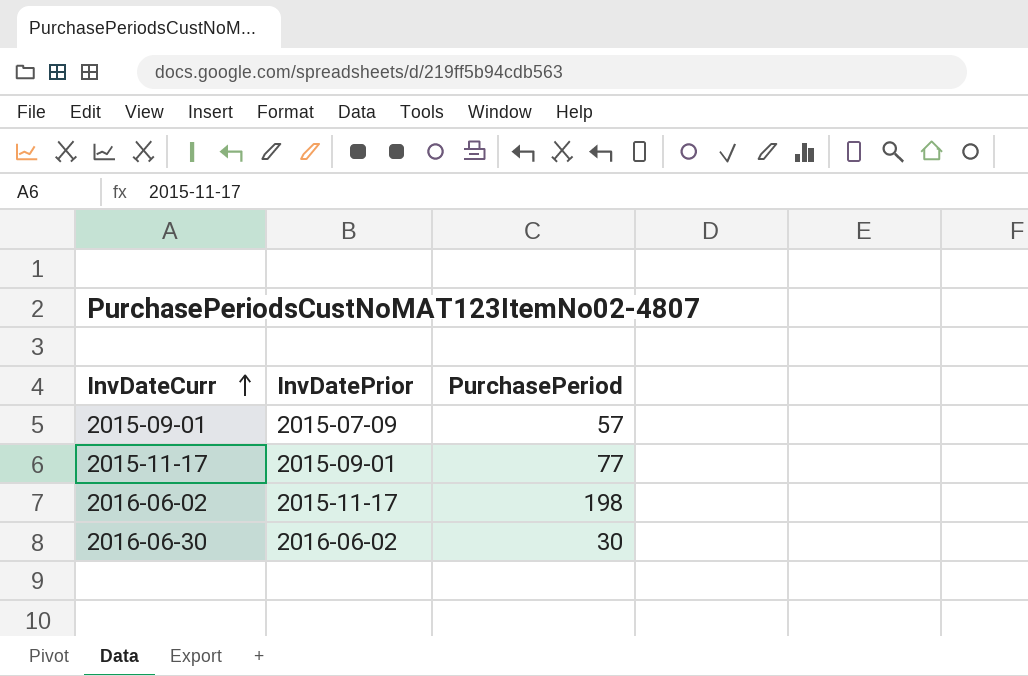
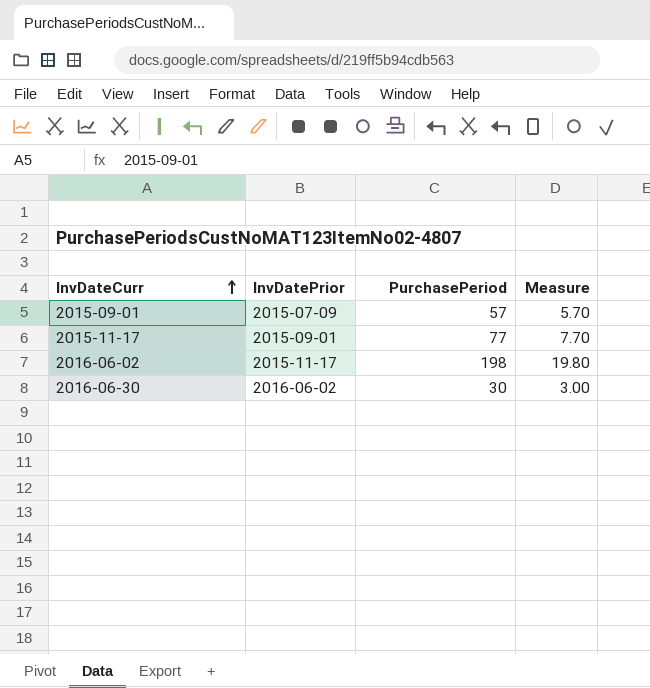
column Measure | formula: none -> [PurchasePeriod] * 0.1

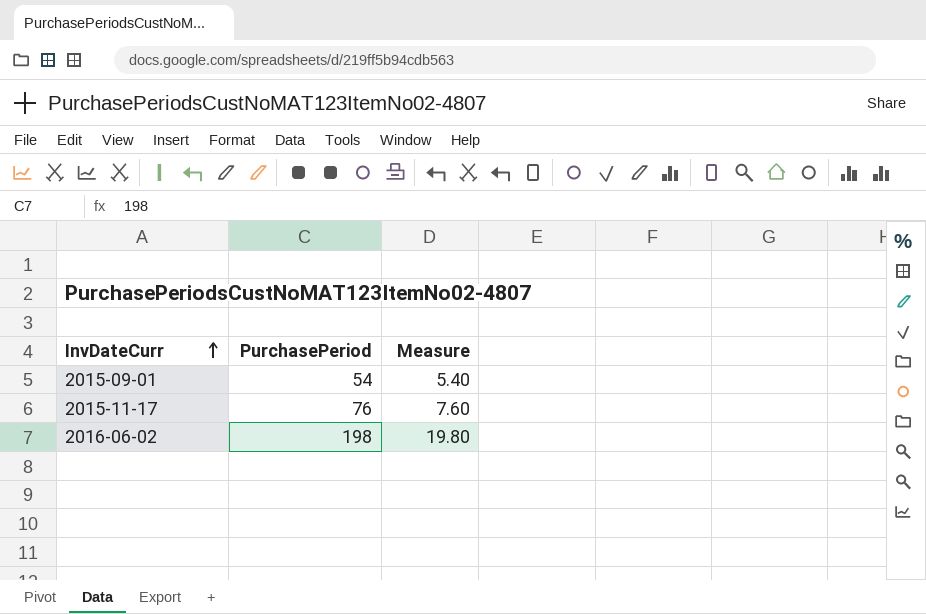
column InvDatePrior | position: 2 -> none
row 2016-06-30: 2016-06-02 | 30 | 3.00 -> none
2015-09-01 | PurchasePeriod: 57 -> 54
2015-09-01 | Measure: 5.70 -> 5.40
2015-11-17 | PurchasePeriod: 77 -> 76
2015-11-17 | Measure: 7.70 -> 7.60

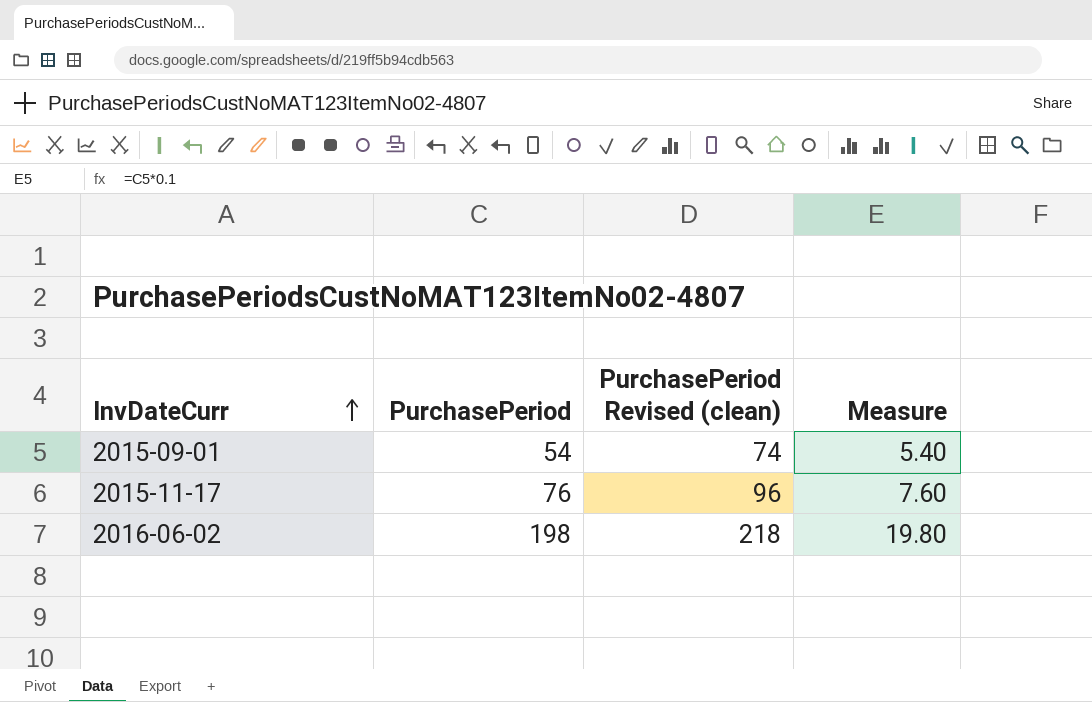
column PurchasePeriod Revised (clean) | formula: none -> [PurchasePeriod] + 20

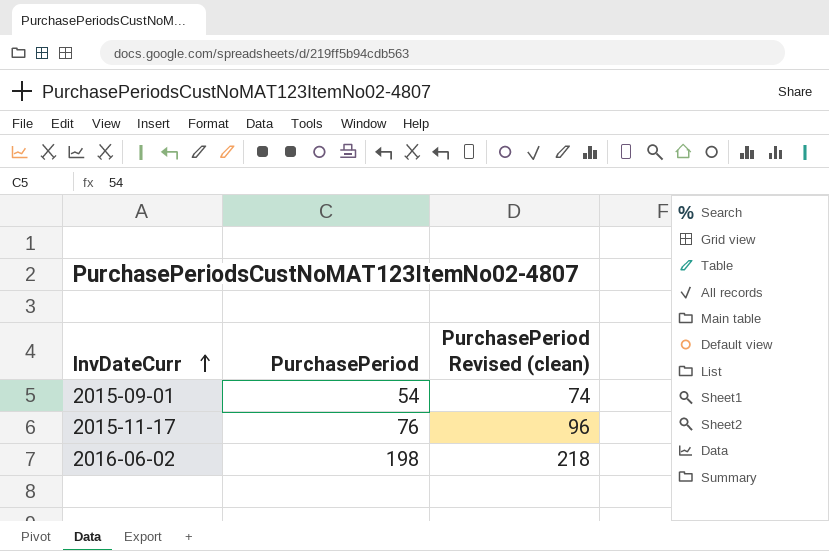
column Measure | formula: [PurchasePeriod] * 0.1 -> none

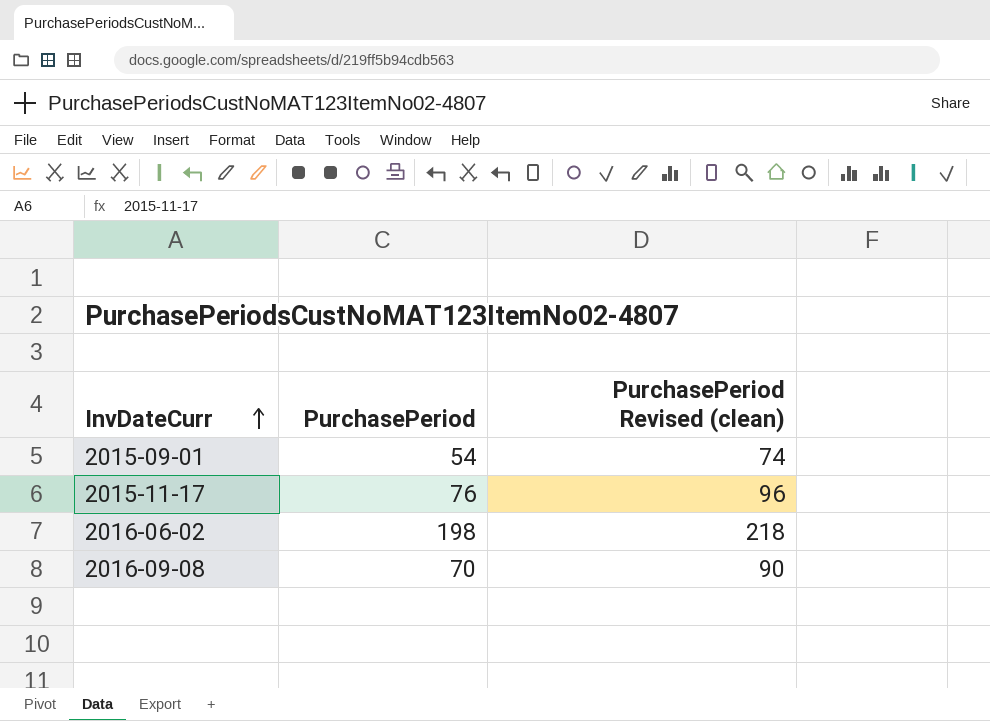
row 2016-09-08: none -> 70 | 90

